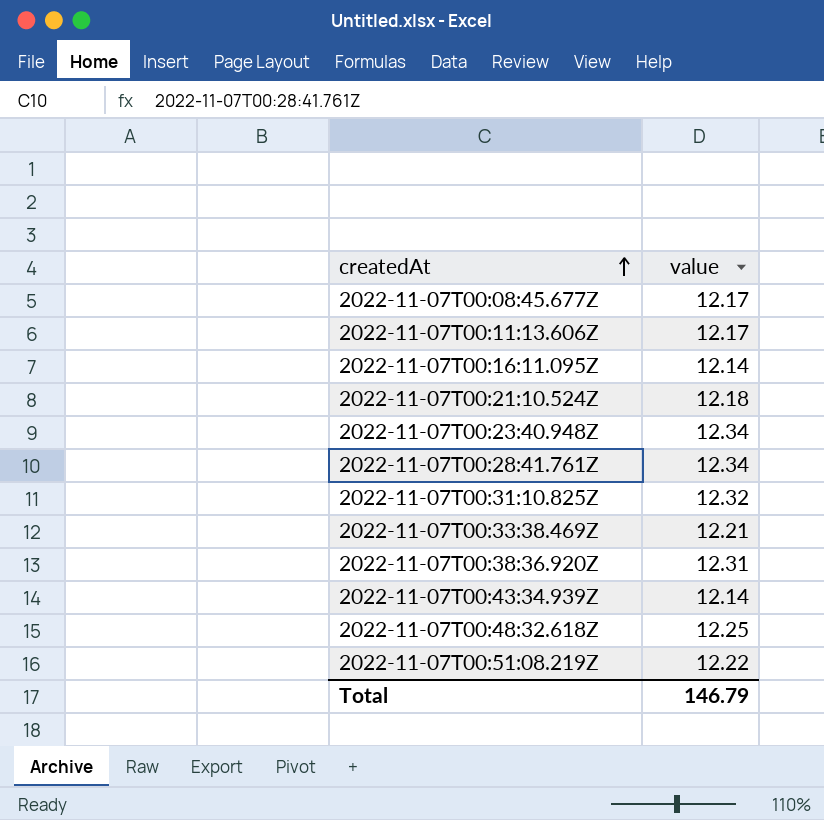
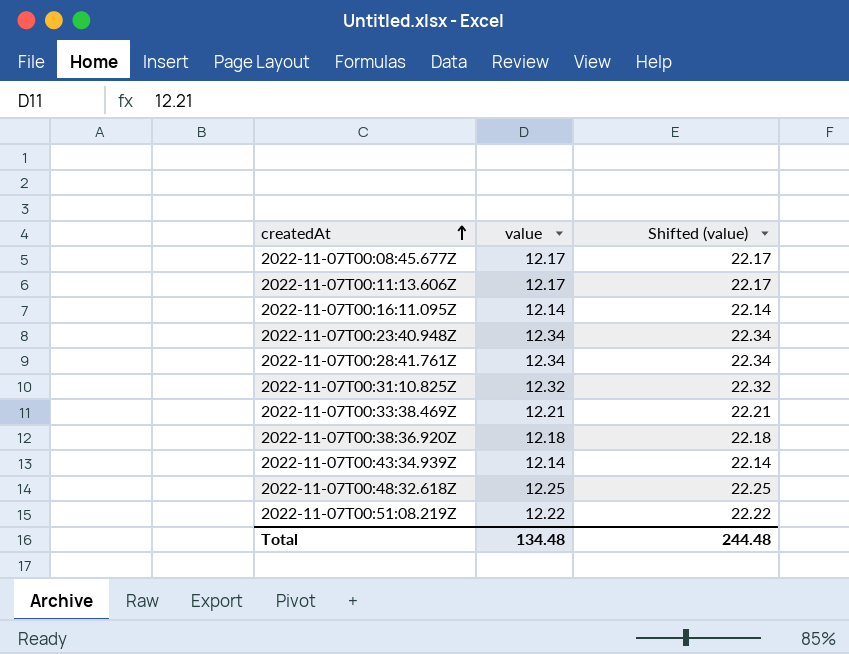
column Shifted (value) | formula: none -> [value] + 10
row 2022-11-07T00:21:10.524Z: 12.18 -> none
2022-11-07T00:38:36.920Z | value: 12.31 -> 12.18
Total | value: 146.79 -> 134.48

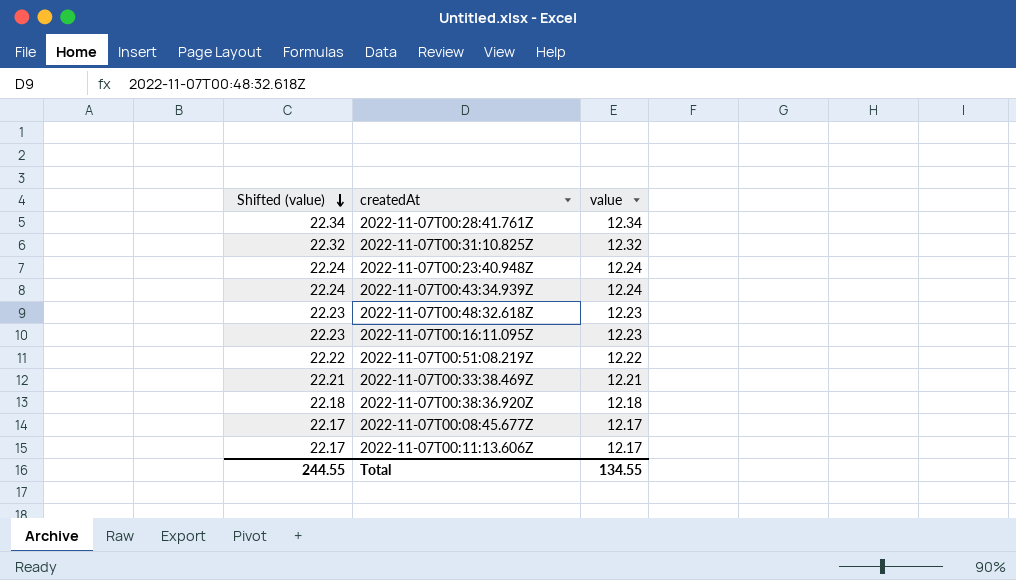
row order: createdAt ascending -> Shifted (value) descending
column Shifted (value) | position: 3 -> 1
2022-11-07T00:23:40.948Z | Shifted (value): 22.34 -> 22.24
2022-11-07T00:23:40.948Z | value: 12.34 -> 12.24
2022-11-07T00:43:34.939Z | Shifted (value): 22.14 -> 22.24
2022-11-07T00:43:34.939Z | value: 12.14 -> 12.24
2022-11-07T00:48:32.618Z | Shifted (value): 22.25 -> 22.23
2022-11-07T00:48:32.618Z | value: 12.25 -> 12.23
2022-11-07T00:16:11.095Z | Shifted (value): 22.14 -> 22.23
2022-11-07T00:16:11.095Z | value: 12.14 -> 12.23
Total | Shifted (value): 244.48 -> 244.55
Total | value: 134.48 -> 134.55

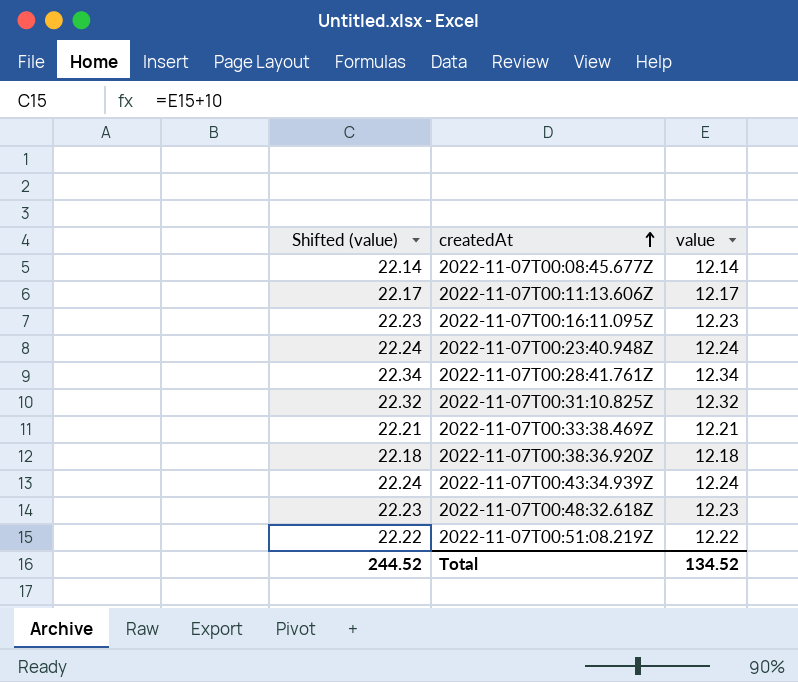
row order: Shifted (value) descending -> createdAt ascending
2022-11-07T00:08:45.677Z | Shifted (value): 22.17 -> 22.14
2022-11-07T00:08:45.677Z | value: 12.17 -> 12.14
Total | Shifted (value): 244.55 -> 244.52
Total | value: 134.55 -> 134.52

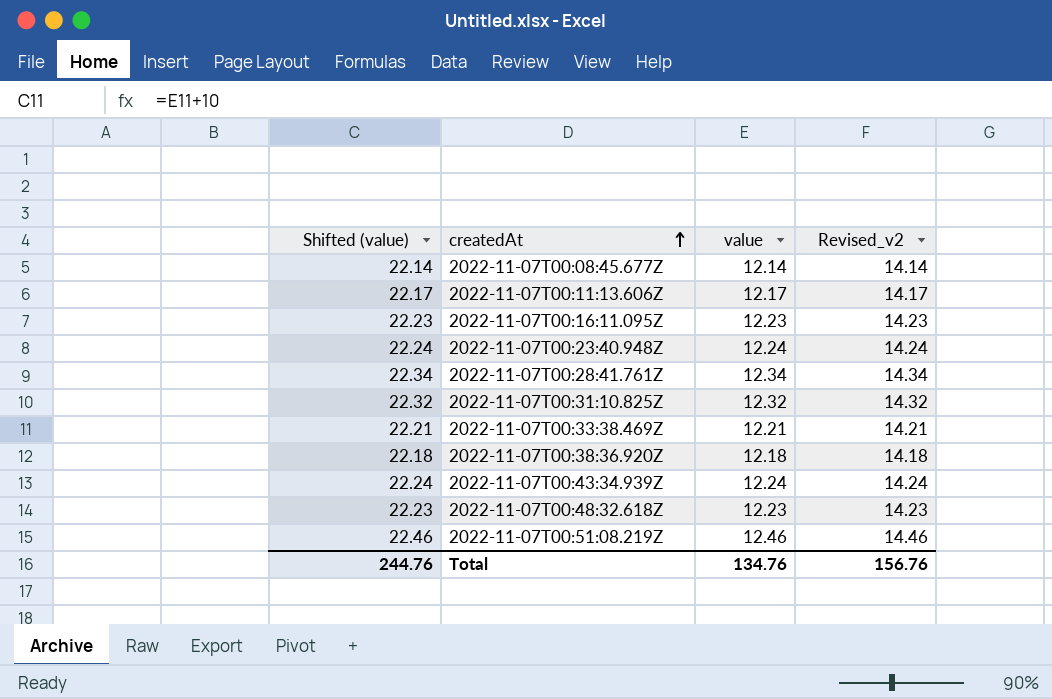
column Revised_v2 | formula: none -> [value] + 2
2022-11-07T00:51:08.219Z | Shifted (value): 22.22 -> 22.46
2022-11-07T00:51:08.219Z | value: 12.22 -> 12.46
Total | Shifted (value): 244.52 -> 244.76
Total | value: 134.52 -> 134.76

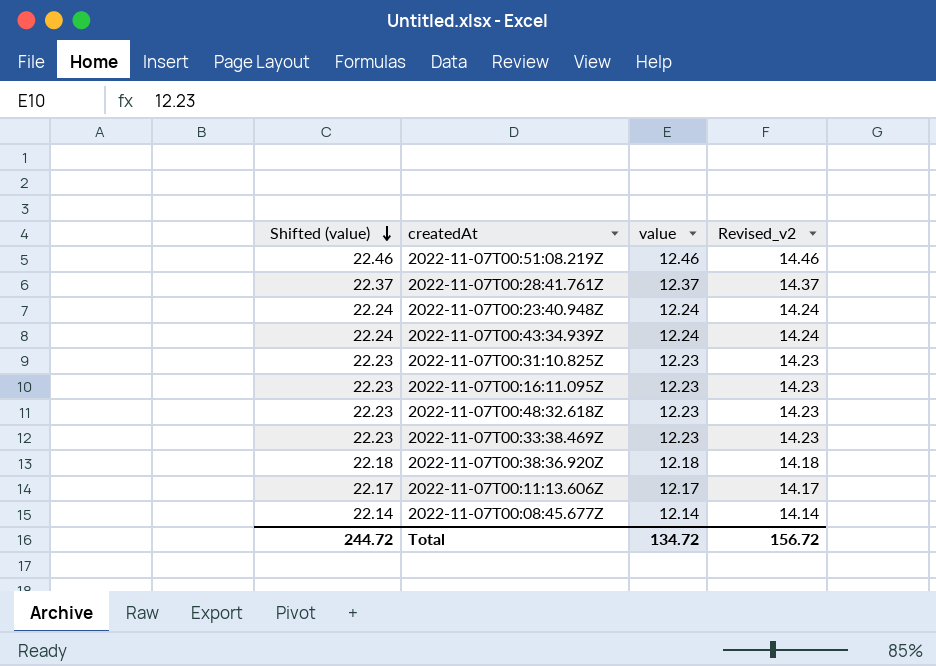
row order: createdAt ascending -> Shifted (value) descending
2022-11-07T00:28:41.761Z | Shifted (value): 22.34 -> 22.37
2022-11-07T00:28:41.761Z | value: 12.34 -> 12.37
2022-11-07T00:28:41.761Z | Revised_v2: 14.34 -> 14.37
2022-11-07T00:31:10.825Z | Shifted (value): 22.32 -> 22.23
2022-11-07T00:31:10.825Z | value: 12.32 -> 12.23
2022-11-07T00:31:10.825Z | Revised_v2: 14.32 -> 14.23
2022-11-07T00:33:38.469Z | Shifted (value): 22.21 -> 22.23
2022-11-07T00:33:38.469Z | value: 12.21 -> 12.23
2022-11-07T00:33:38.469Z | Revised_v2: 14.21 -> 14.23
Total | Shifted (value): 244.76 -> 244.72
Total | value: 134.76 -> 134.72
Total | Revised_v2: 156.76 -> 156.72

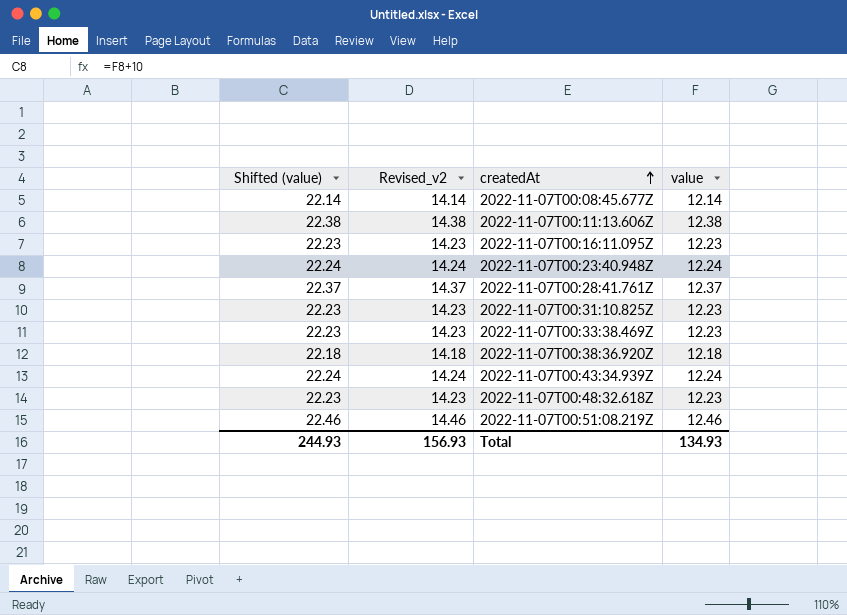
row order: Shifted (value) descending -> createdAt ascending
column Revised_v2 | position: 4 -> 2
2022-11-07T00:11:13.606Z | Shifted (value): 22.17 -> 22.38
2022-11-07T00:11:13.606Z | Revised_v2: 14.17 -> 14.38
2022-11-07T00:11:13.606Z | value: 12.17 -> 12.38
Total | Shifted (value): 244.72 -> 244.93
Total | Revised_v2: 156.72 -> 156.93
Total | value: 134.72 -> 134.93

